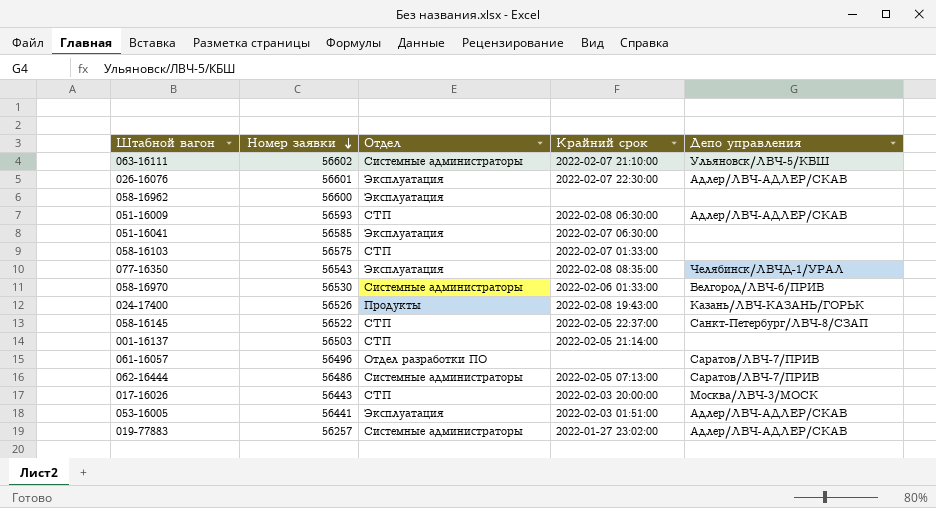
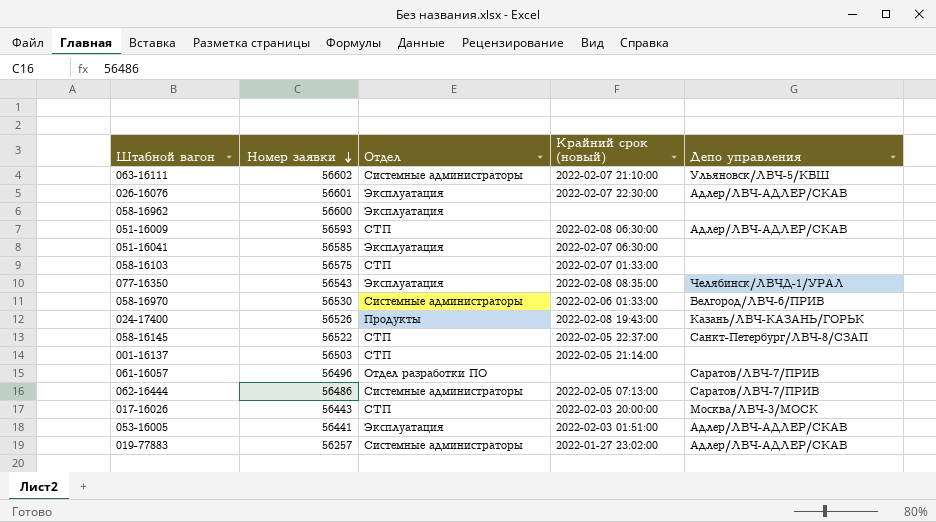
column name: Крайний срок -> Крайний срок (новый)

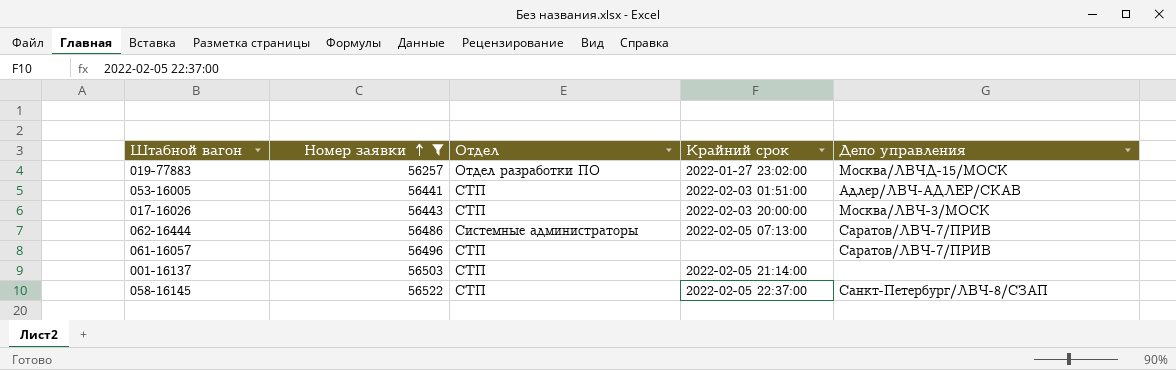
filter: none -> Номер заявки <= 56522
row order: Номер заявки descending -> Номер заявки ascending
column name: Крайний срок (новый) -> Крайний срок
019-77883 | Отдел: Системные администраторы -> Отдел разработки ПО
019-77883 | Депо управления: Адлер/ЛВЧ-АДЛЕР/СКАВ -> Москва/ЛВЧД-15/МОСК
053-16005 | Отдел: Эксплуатация -> СТП
061-16057 | Отдел: Отдел разработки ПО -> СТП

